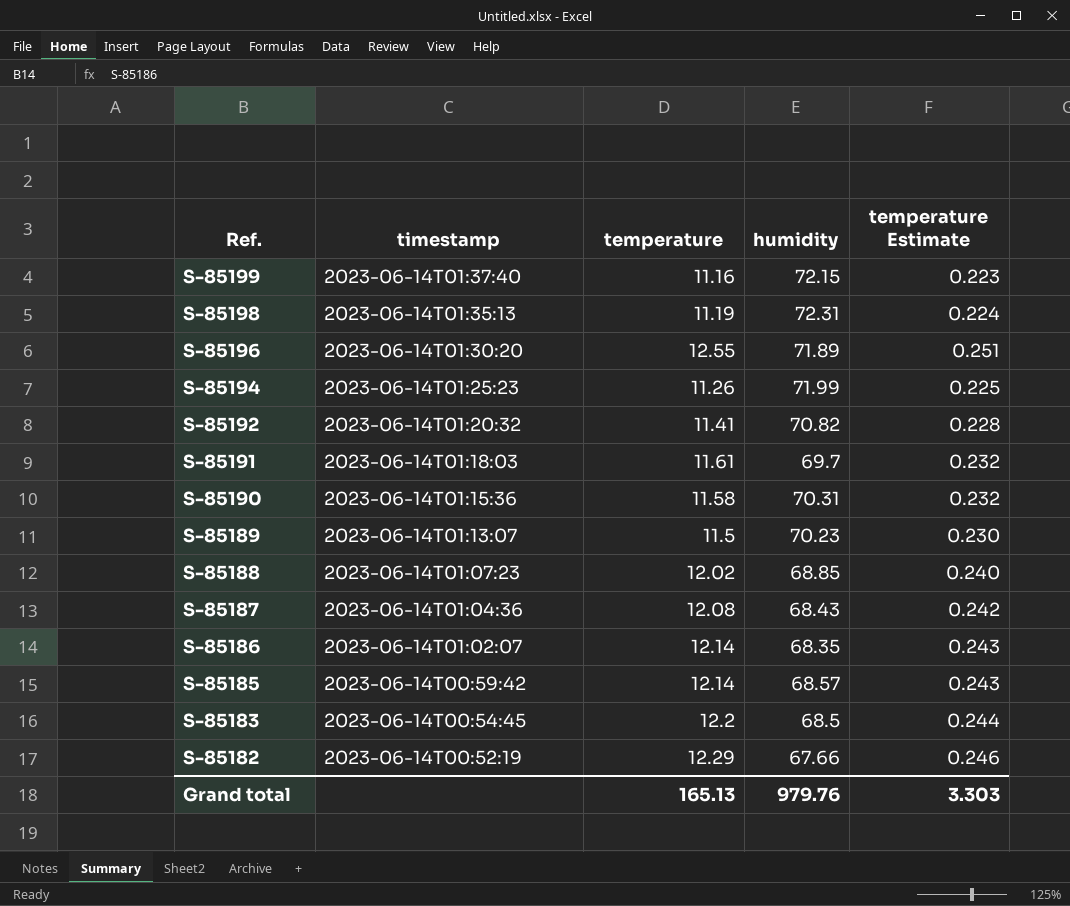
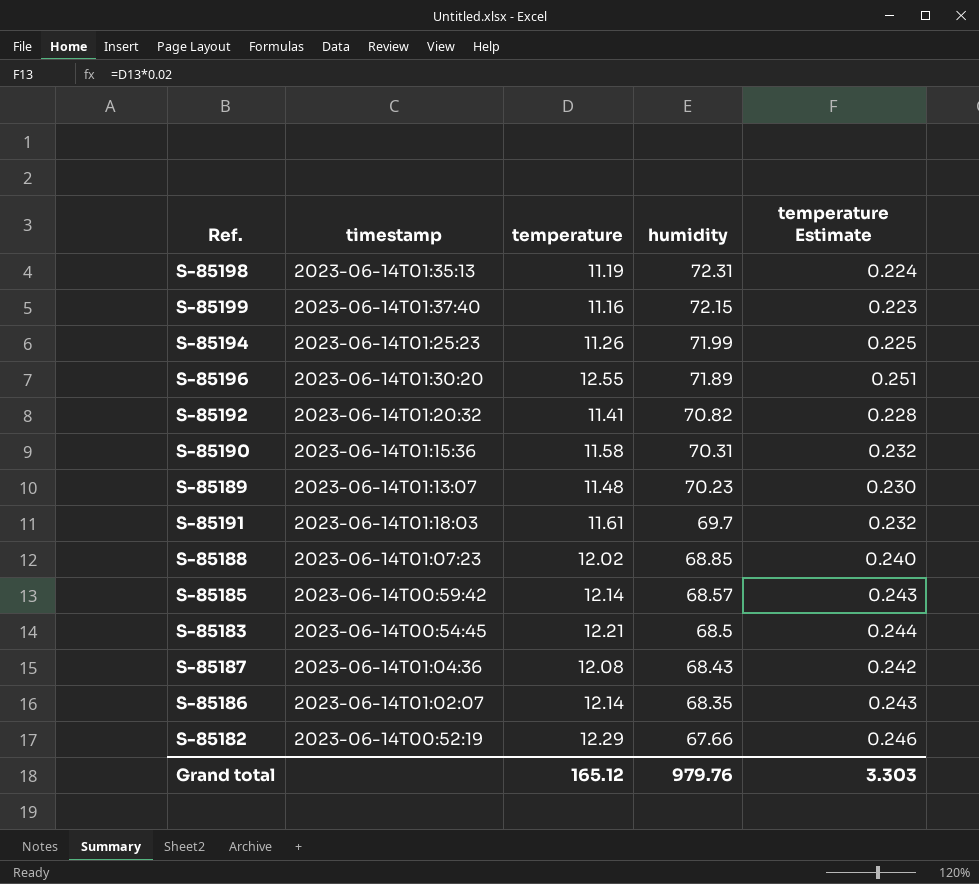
row order: Ref. descending -> humidity descending
S-85189 | temperature: 11.5 -> 11.48
S-85183 | temperature: 12.2 -> 12.21
Grand total | temperature: 165.13 -> 165.12

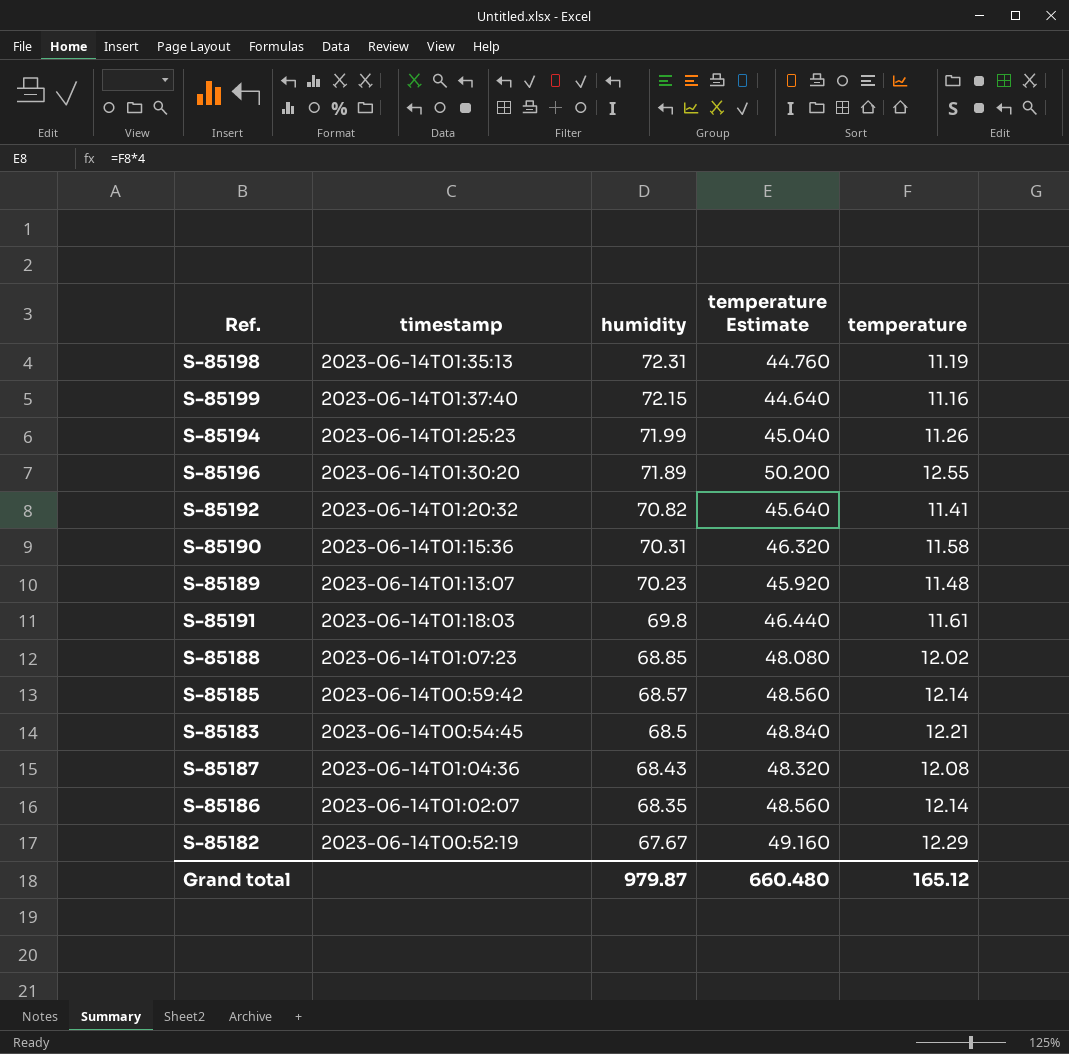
column temperature Estimate | formula: [temperature] * 0.02 -> [temperature] * 4
column temperature | position: 3 -> 5
S-85191 | humidity: 69.7 -> 69.8
S-85182 | humidity: 67.66 -> 67.67
Grand total | humidity: 979.76 -> 979.87
Grand total | temperature Estimate: 3.303 -> 660.480

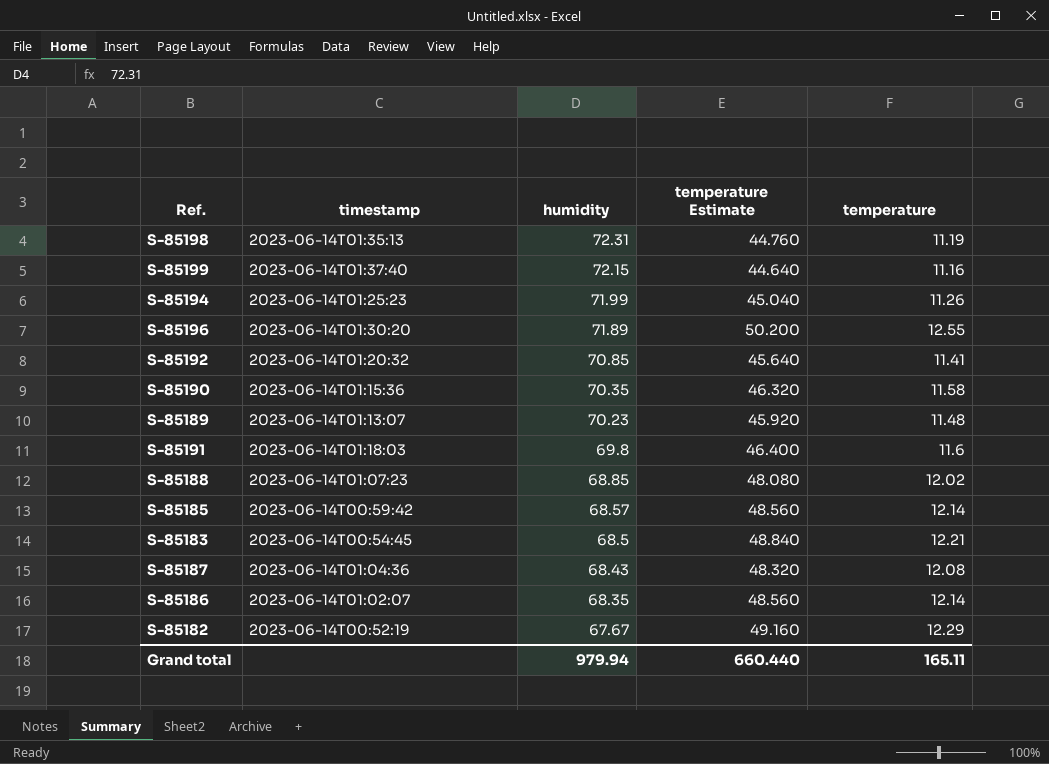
S-85192 | humidity: 70.82 -> 70.85
S-85190 | humidity: 70.31 -> 70.35
S-85191 | temperature Estimate: 46.440 -> 46.400
S-85191 | temperature: 11.61 -> 11.6
Grand total | humidity: 979.87 -> 979.94
Grand total | temperature Estimate: 660.480 -> 660.440
Grand total | temperature: 165.12 -> 165.11

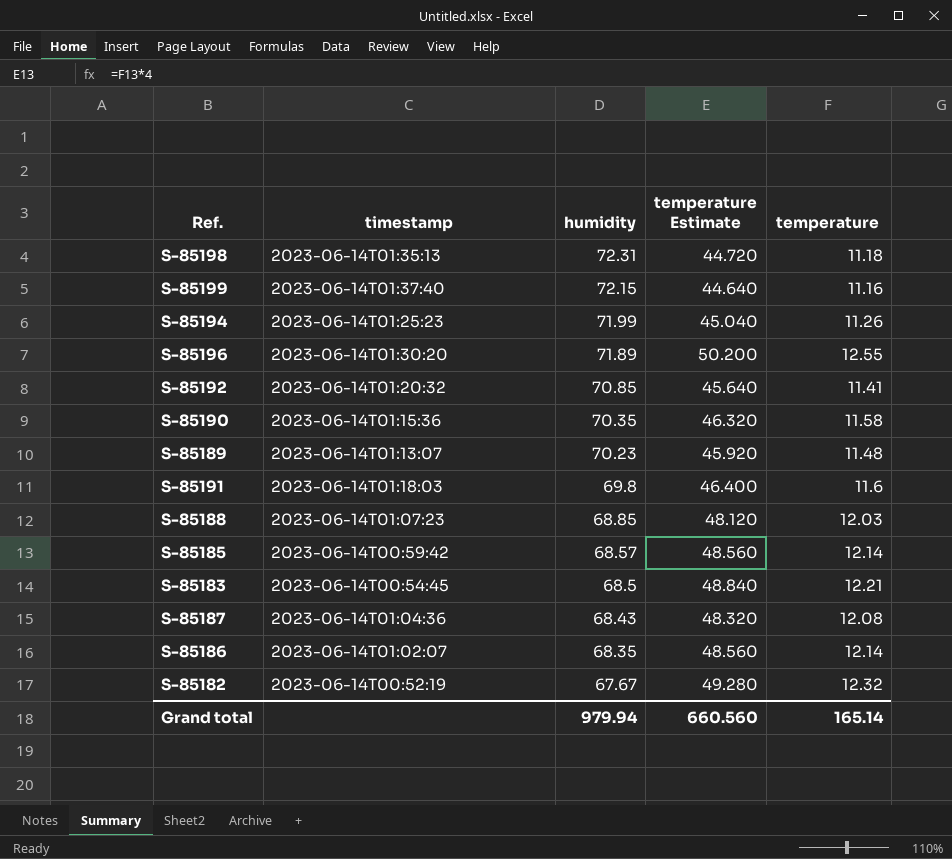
S-85198 | temperature Estimate: 44.760 -> 44.720
S-85198 | temperature: 11.19 -> 11.18
S-85188 | temperature Estimate: 48.080 -> 48.120
S-85188 | temperature: 12.02 -> 12.03
S-85182 | temperature Estimate: 49.160 -> 49.280
S-85182 | temperature: 12.29 -> 12.32
Grand total | temperature Estimate: 660.440 -> 660.560
Grand total | temperature: 165.11 -> 165.14

